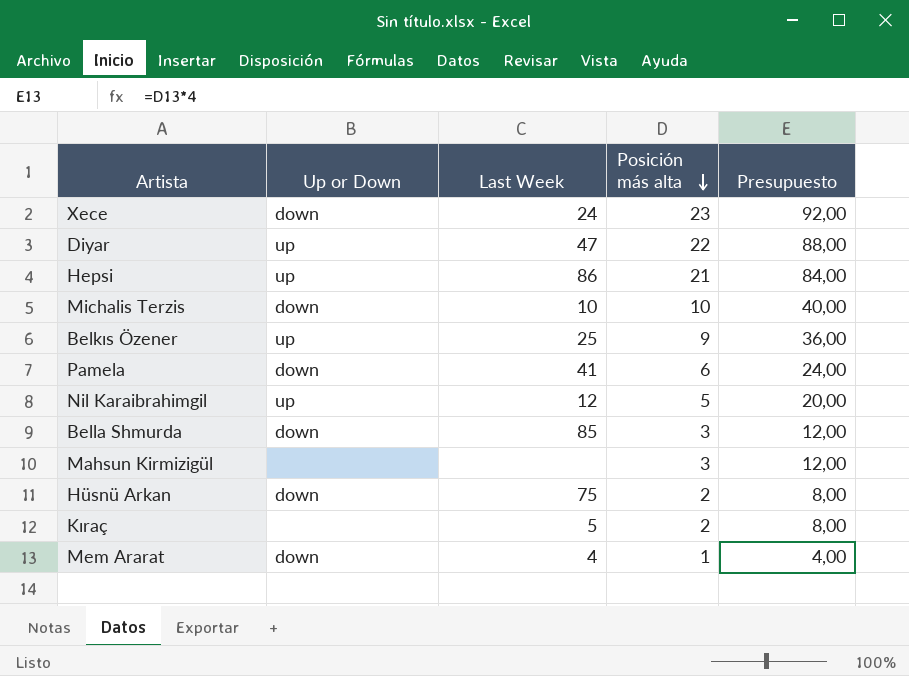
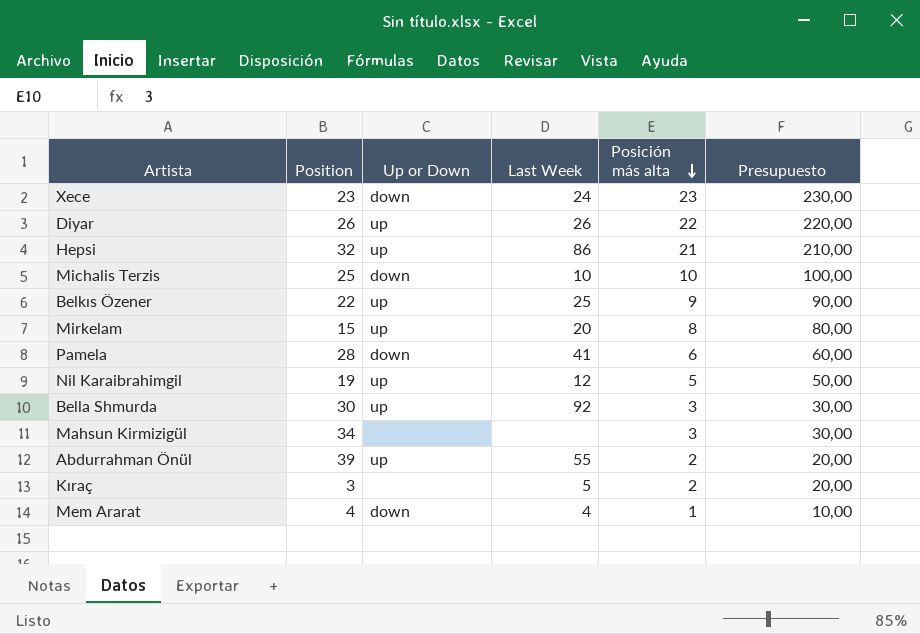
column Position | position: none -> 2
column Presupuesto | formula: [Posición más alta] * 4 -> [Posición más alta] * 10
row Hüsnü Arkan: down | 75 | 2 | 8,00 -> none
Diyar | Last Week: 47 -> 26
row Mirkelam: none -> 15 | up | 20 | 8 | 80,00
Bella Shmurda | Up or Down: down -> up
Bella Shmurda | Last Week: 85 -> 92
row Abdurrahman Önül: none -> 39 | up | 55 | 2 | 20,00

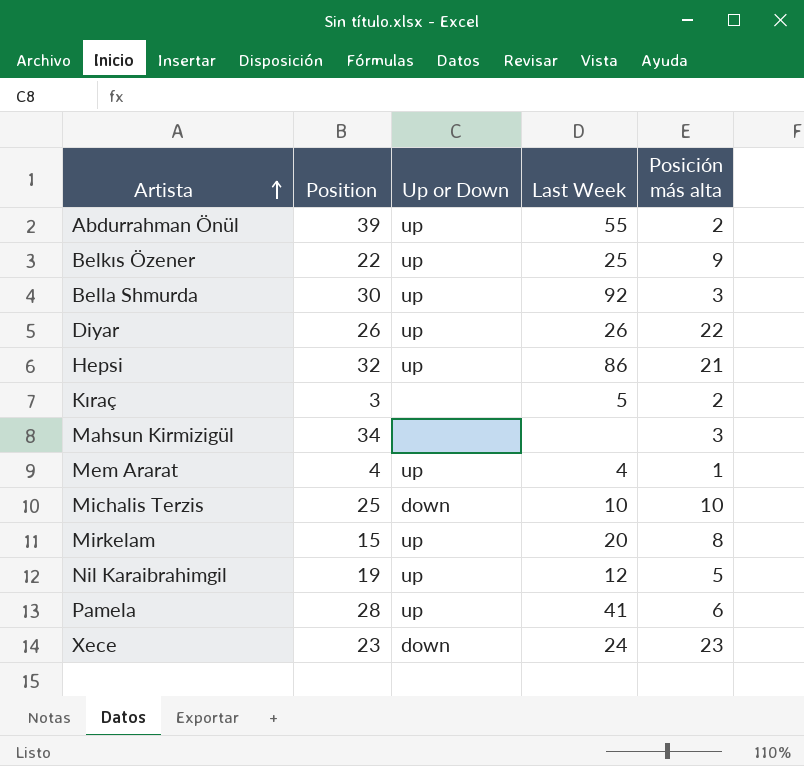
row order: Posición más alta descending -> Artista ascending
column Presupuesto | formula: [Posición más alta] * 10 -> none
Mem Ararat | Up or Down: down -> up
Pamela | Up or Down: down -> up

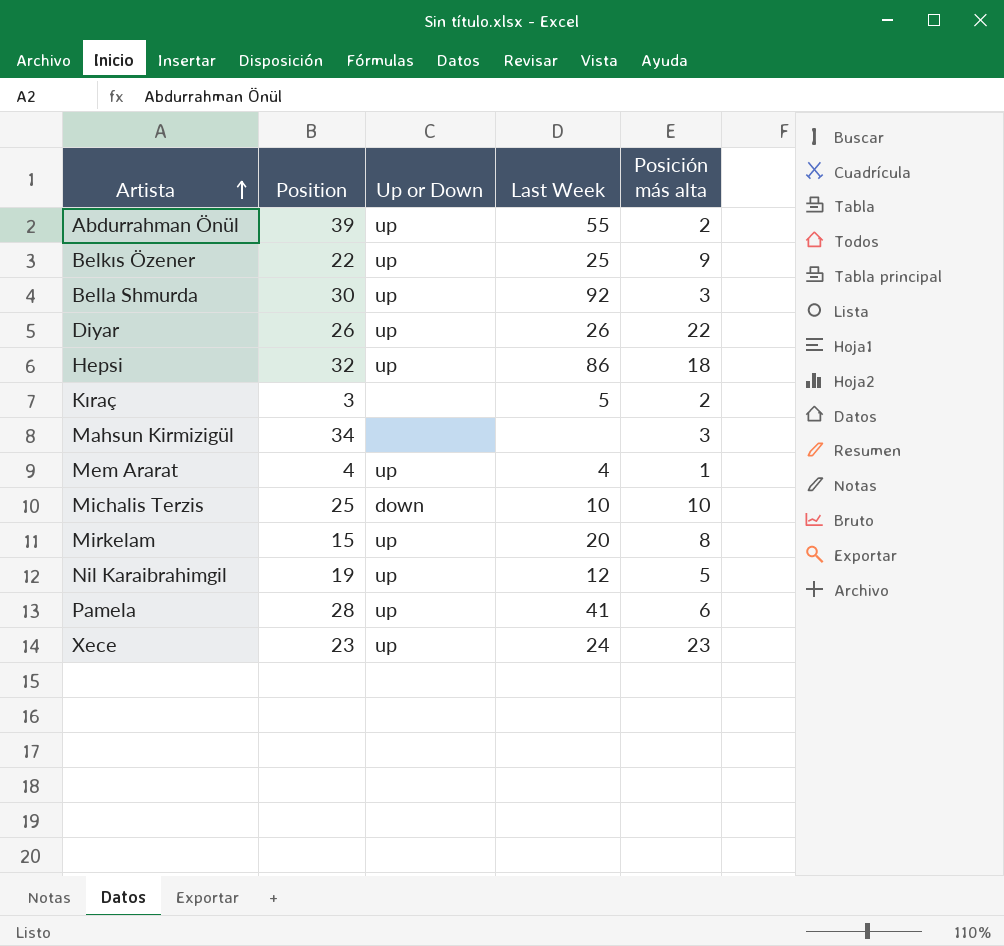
Hepsi | Posición más alta: 21 -> 18
Xece | Up or Down: down -> up

